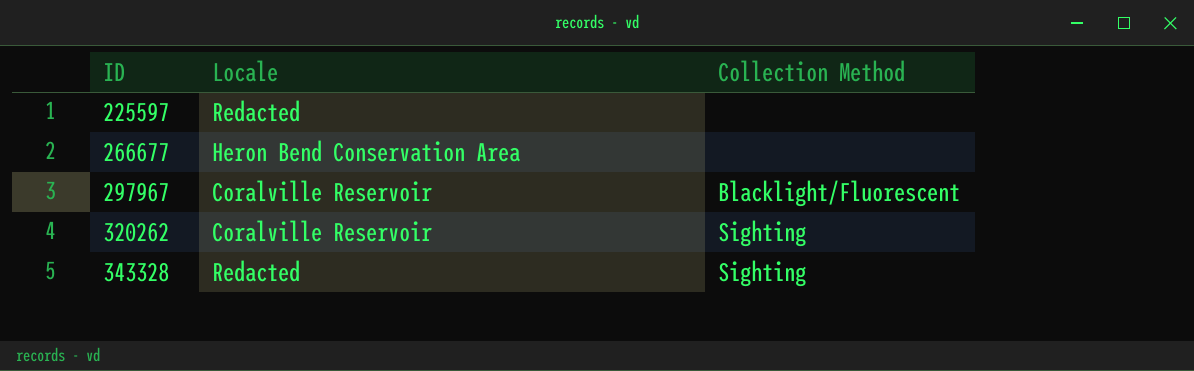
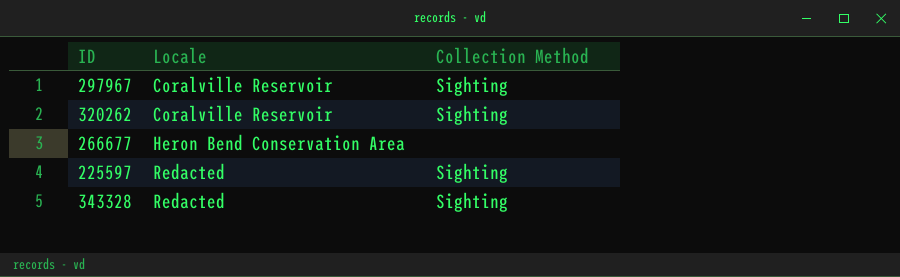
row order: ID ascending -> Locale ascending
297967 | Collection Method: Blacklight/Fluorescent -> Sighting
225597 | Collection Method: none -> Sighting

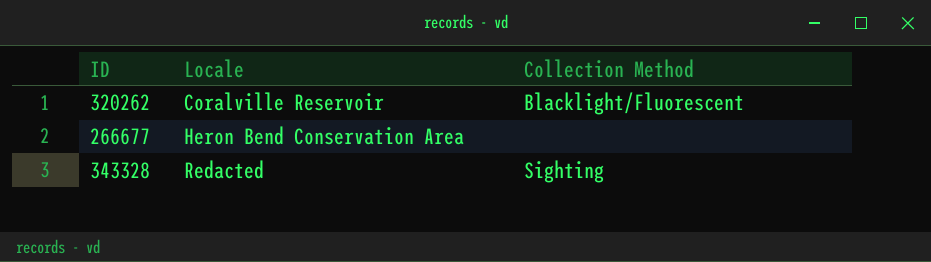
row 297967: Coralville Reservoir | Sighting -> none
row 225597: Redacted | Sighting -> none
320262 | Collection Method: Sighting -> Blacklight/Fluorescent

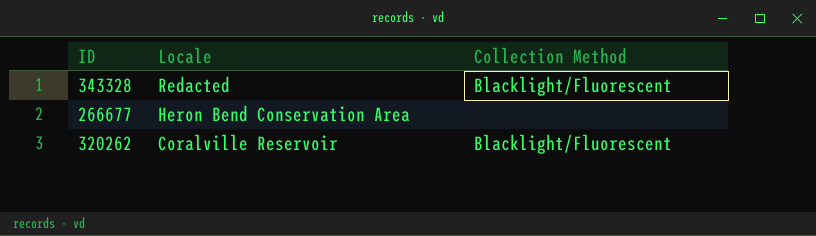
row order: Locale ascending -> Locale descending
343328 | Collection Method: Sighting -> Blacklight/Fluorescent

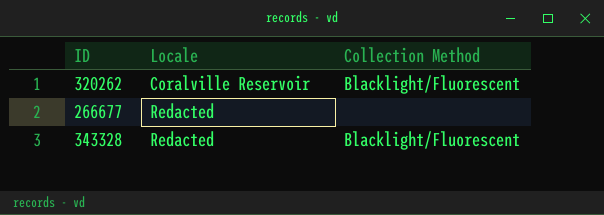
row order: Locale descending -> Locale ascending
266677 | Locale: Heron Bend Conservation Area -> Redacted

